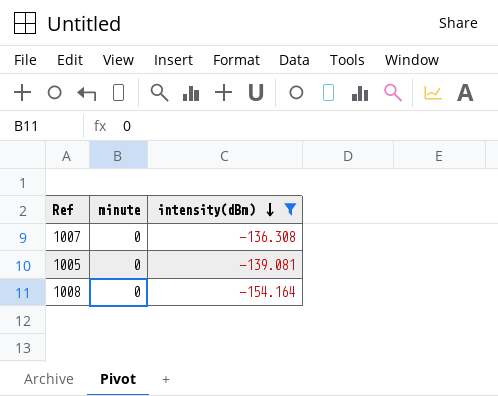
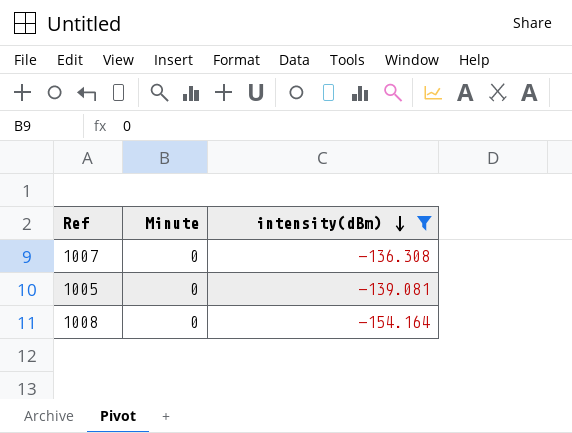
column name: minute -> Minute

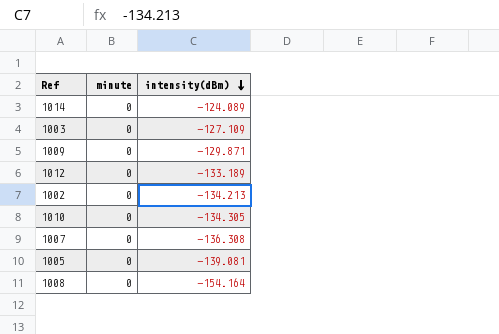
filter: intensity(dBm) <= -136.308 -> none
column name: Minute -> minute

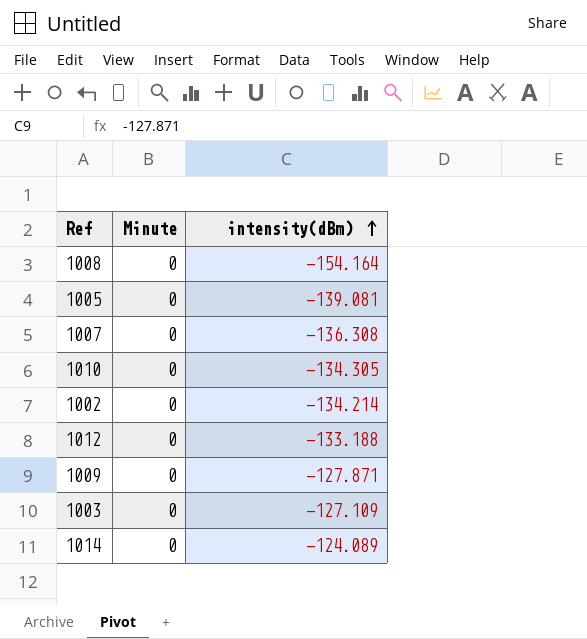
row order: intensity(dBm) descending -> intensity(dBm) ascending
column name: minute -> Minute
1002 | intensity(dBm): -134.213 -> -134.214
1012 | intensity(dBm): -133.189 -> -133.188
1009 | intensity(dBm): -129.871 -> -127.871

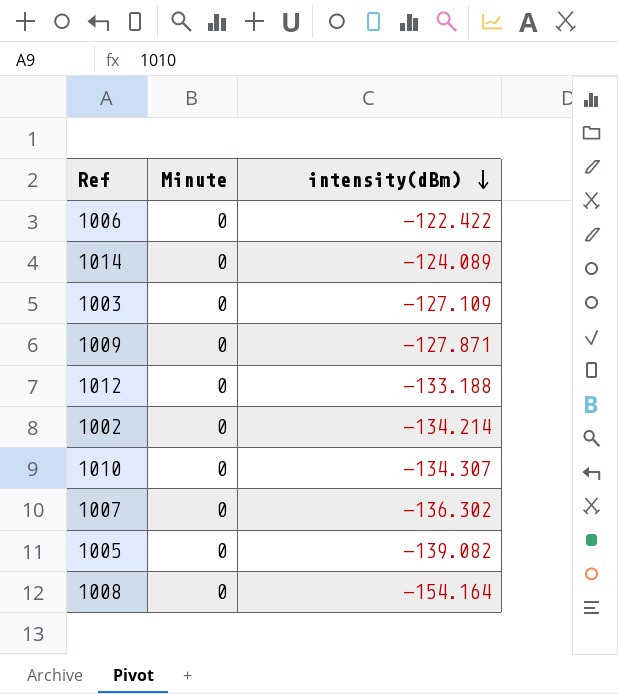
row order: intensity(dBm) ascending -> intensity(dBm) descending
row 1006: none -> 0 | -122.422
1010 | intensity(dBm): -134.305 -> -134.307
1007 | intensity(dBm): -136.308 -> -136.302
1005 | intensity(dBm): -139.081 -> -139.082

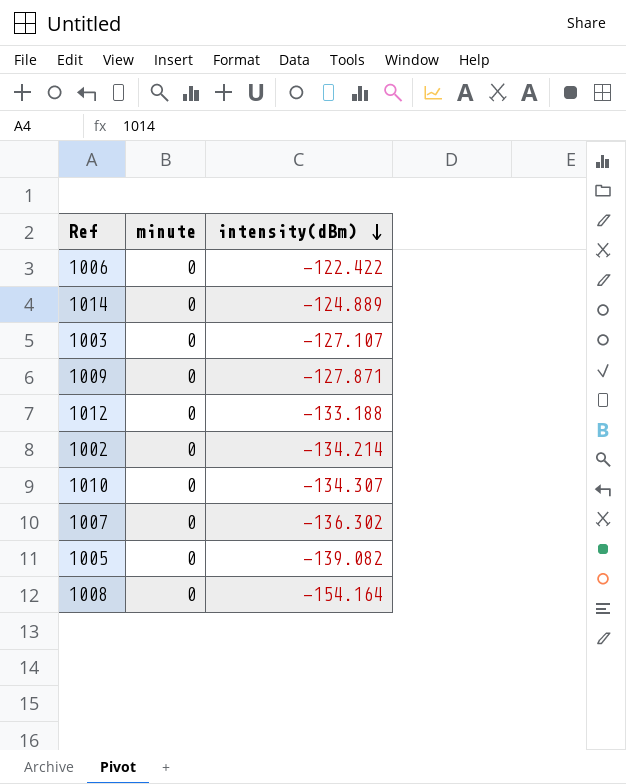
column name: Minute -> minute
1014 | intensity(dBm): -124.089 -> -124.889
1003 | intensity(dBm): -127.109 -> -127.107

